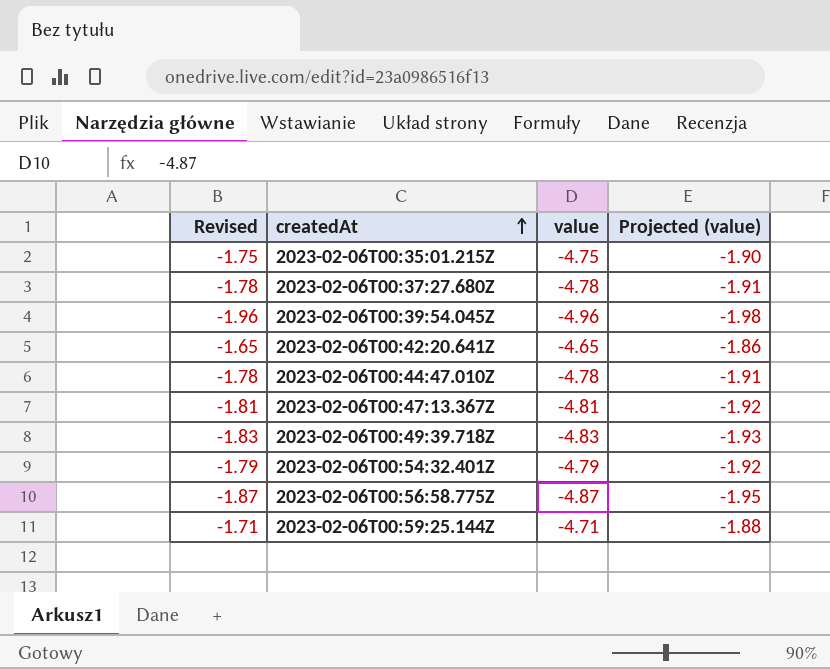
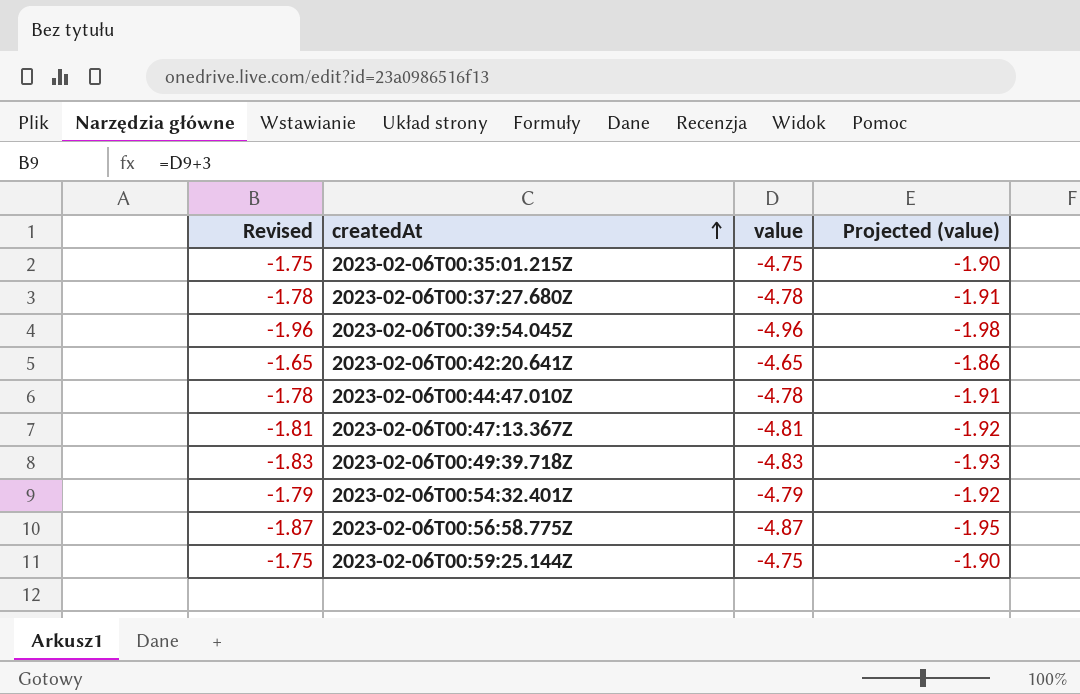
2023-02-06T00:59:25.144Z | Revised: -1.71 -> -1.75
2023-02-06T00:59:25.144Z | value: -4.71 -> -4.75
2023-02-06T00:59:25.144Z | Projected (value): -1.88 -> -1.90

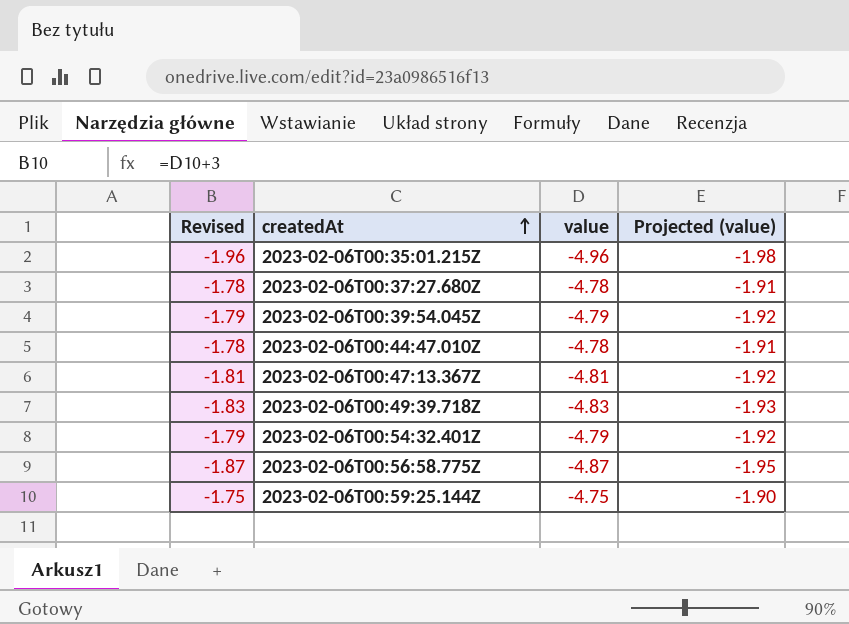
row 2023-02-06T00:42:20.641Z: -1.65 | -4.65 | -1.86 -> none
2023-02-06T00:35:01.215Z | Revised: -1.75 -> -1.96
2023-02-06T00:35:01.215Z | value: -4.75 -> -4.96
2023-02-06T00:35:01.215Z | Projected (value): -1.90 -> -1.98
2023-02-06T00:39:54.045Z | Revised: -1.96 -> -1.79
2023-02-06T00:39:54.045Z | value: -4.96 -> -4.79
2023-02-06T00:39:54.045Z | Projected (value): -1.98 -> -1.92

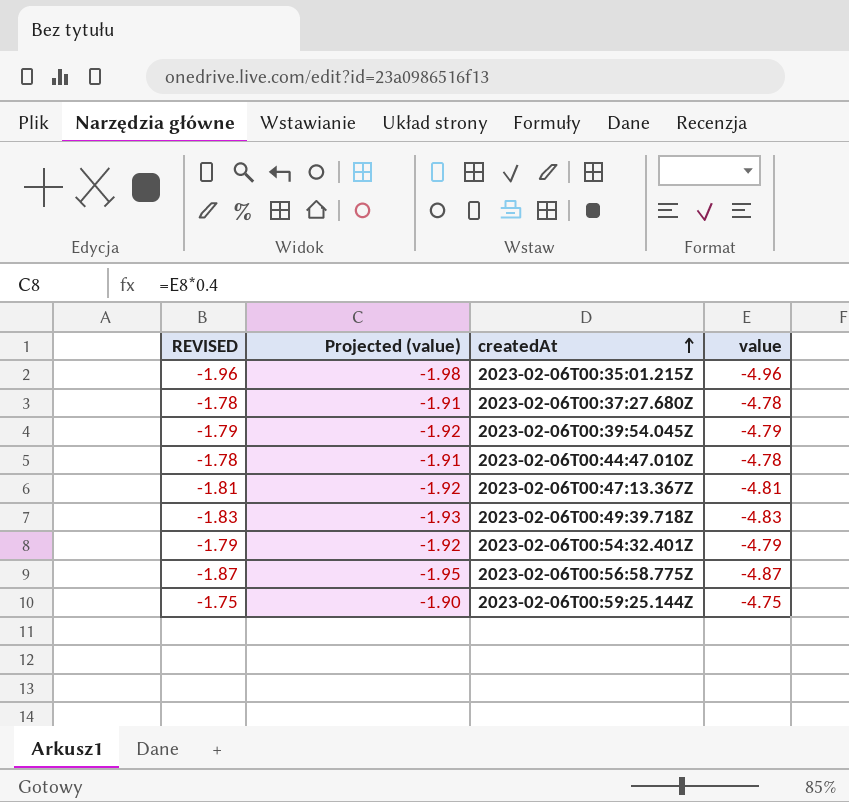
column name: Revised -> REVISED
column Projected (value) | position: 4 -> 2

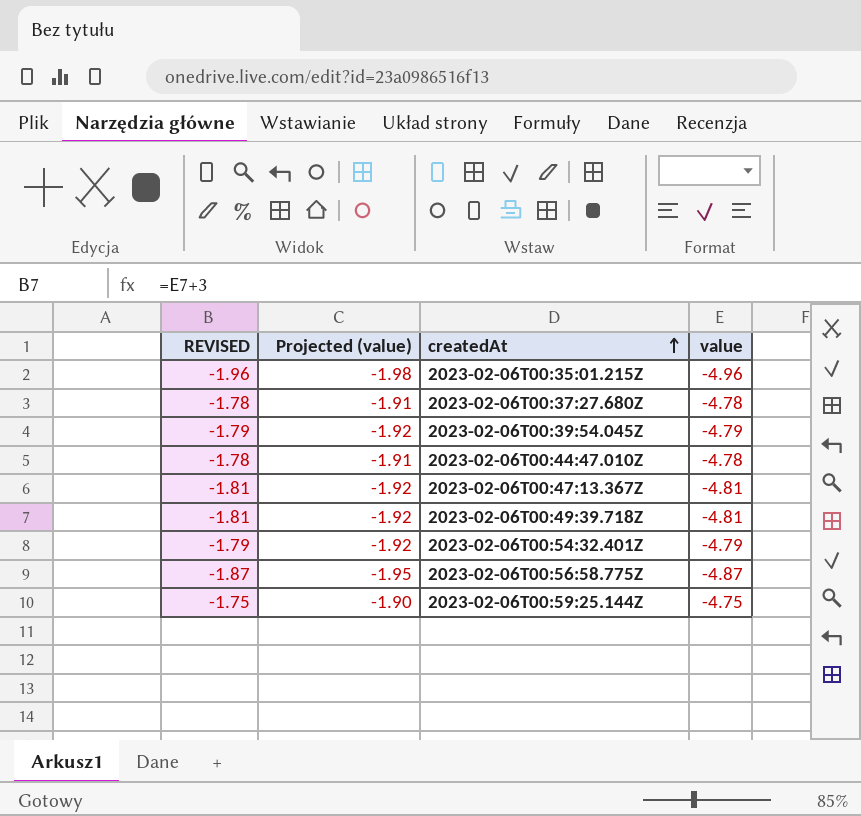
2023-02-06T00:49:39.718Z | REVISED: -1.83 -> -1.81
2023-02-06T00:49:39.718Z | Projected (value): -1.93 -> -1.92
2023-02-06T00:49:39.718Z | value: -4.83 -> -4.81

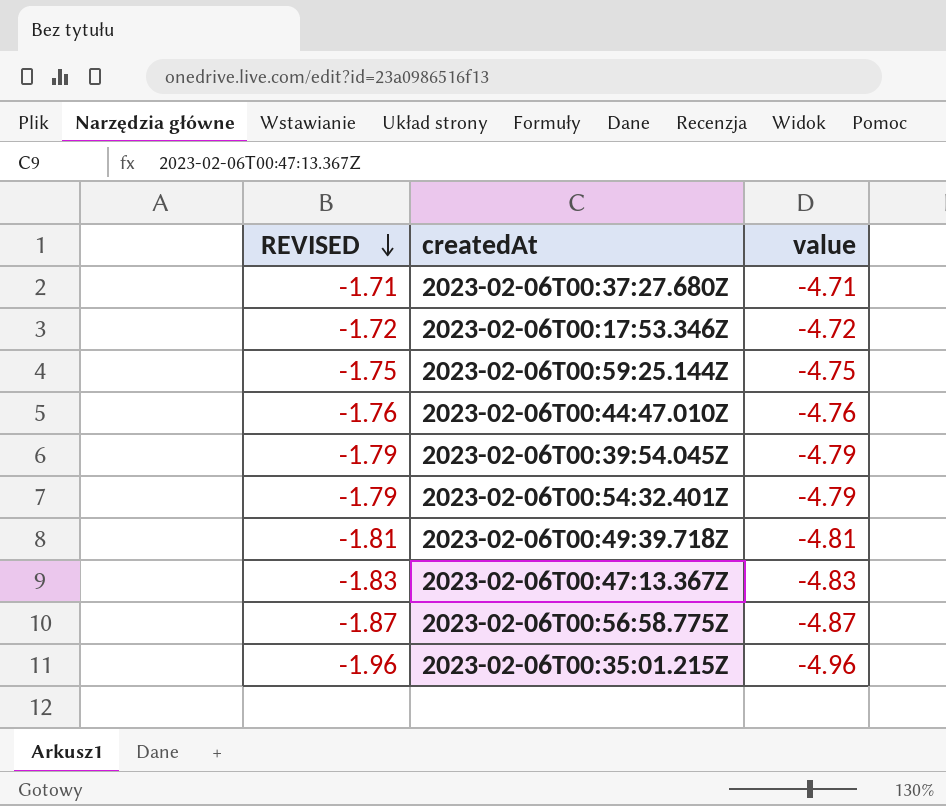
row order: createdAt ascending -> REVISED descending
column Projected (value) | formula: [value] * 0.4 -> none
2023-02-06T00:37:27.680Z | REVISED: -1.78 -> -1.71
2023-02-06T00:37:27.680Z | value: -4.78 -> -4.71
row 2023-02-06T00:17:53.346Z: none -> -1.72 | -4.72
2023-02-06T00:44:47.010Z | REVISED: -1.78 -> -1.76
2023-02-06T00:44:47.010Z | value: -4.78 -> -4.76
2023-02-06T00:47:13.367Z | REVISED: -1.81 -> -1.83
2023-02-06T00:47:13.367Z | value: -4.81 -> -4.83

